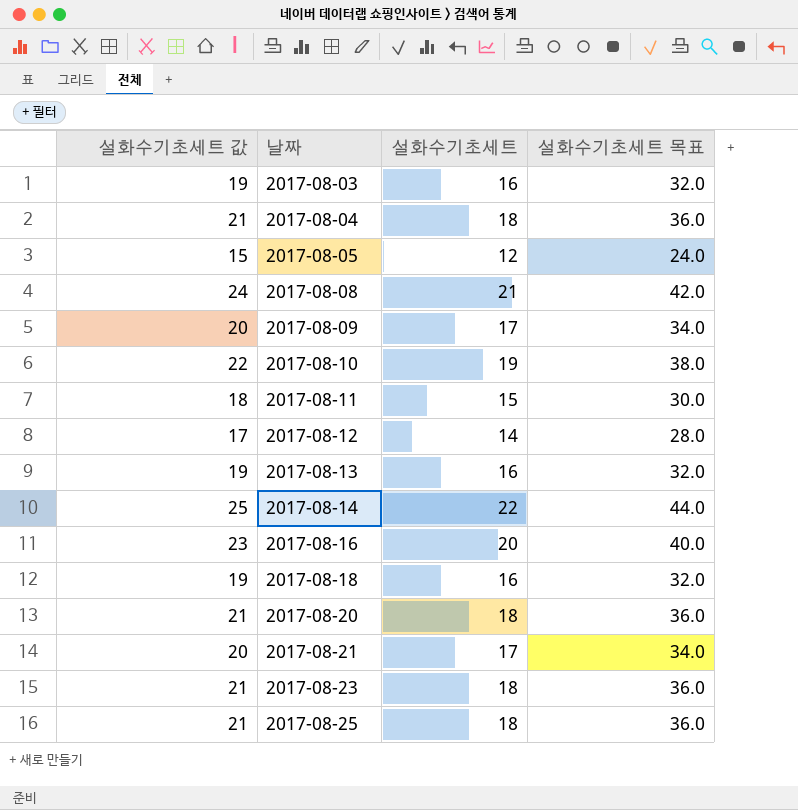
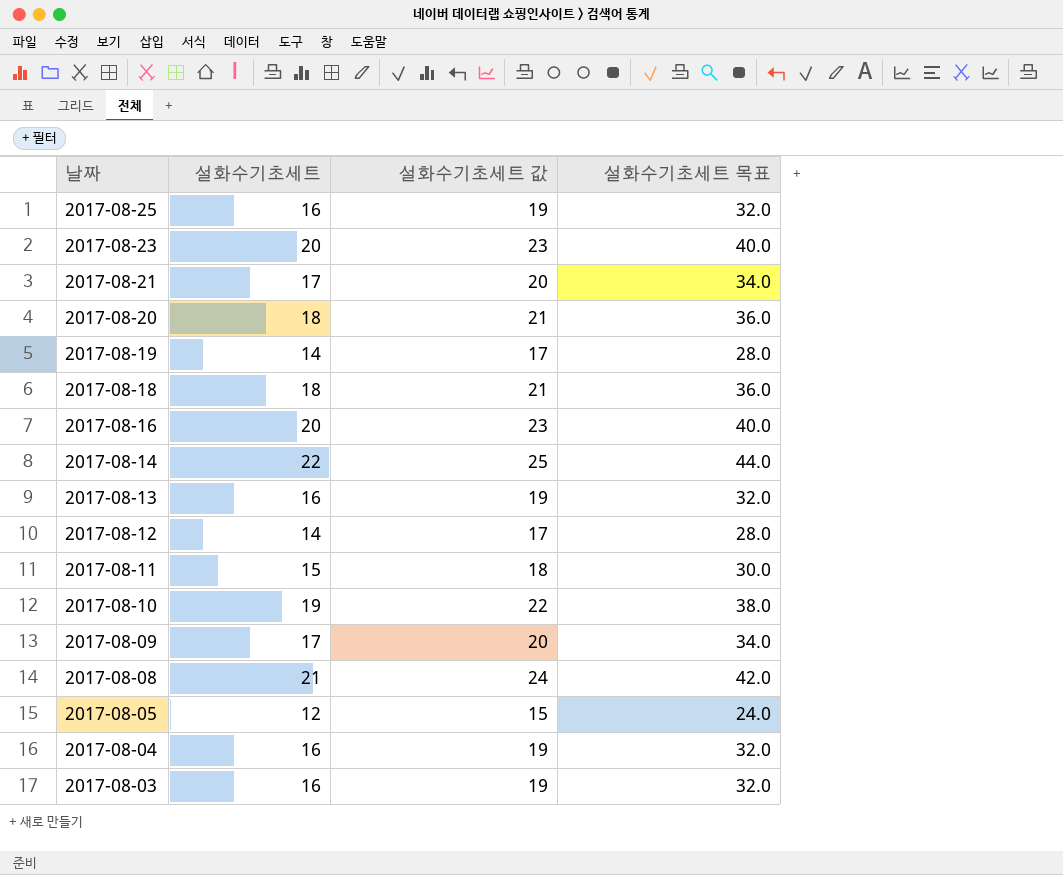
row order: 날짜 ascending -> 날짜 descending
column 설화수기초세트 값 | position: 1 -> 3
2017-08-25 | 설화수기초세트: 18 -> 16
2017-08-25 | 설화수기초세트 값: 21 -> 19
2017-08-25 | 설화수기초세트 목표: 36.0 -> 32.0
2017-08-23 | 설화수기초세트: 18 -> 20
2017-08-23 | 설화수기초세트 값: 21 -> 23
2017-08-23 | 설화수기초세트 목표: 36.0 -> 40.0
row 2017-08-19: none -> 14 | 17 | 28.0
2017-08-18 | 설화수기초세트: 16 -> 18
2017-08-18 | 설화수기초세트 값: 19 -> 21
2017-08-18 | 설화수기초세트 목표: 32.0 -> 36.0
2017-08-04 | 설화수기초세트: 18 -> 16
2017-08-04 | 설화수기초세트 값: 21 -> 19
2017-08-04 | 설화수기초세트 목표: 36.0 -> 32.0

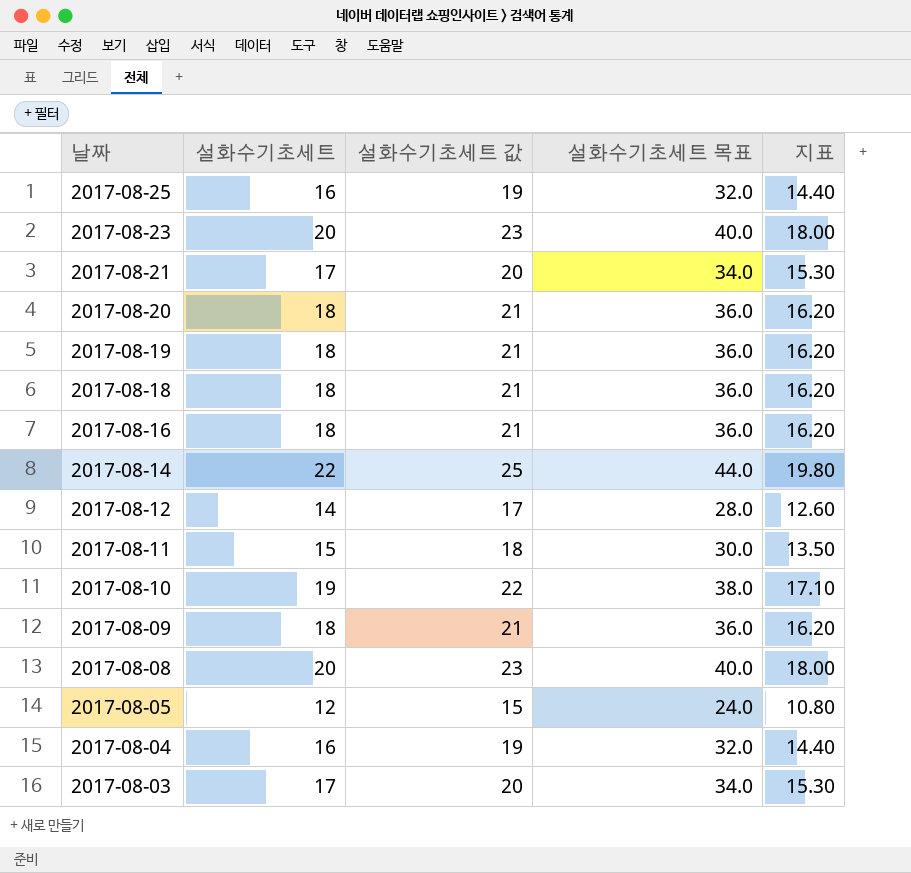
column 지표 | formula: none -> [설화수기초세트] * 0.9
row 2017-08-13: 16 | 19 | 32.0 -> none
2017-08-19 | 설화수기초세트: 14 -> 18
2017-08-19 | 설화수기초세트 값: 17 -> 21
2017-08-19 | 설화수기초세트 목표: 28.0 -> 36.0
2017-08-16 | 설화수기초세트: 20 -> 18
2017-08-16 | 설화수기초세트 값: 23 -> 21
2017-08-16 | 설화수기초세트 목표: 40.0 -> 36.0
2017-08-09 | 설화수기초세트: 17 -> 18
2017-08-09 | 설화수기초세트 값: 20 -> 21
2017-08-09 | 설화수기초세트 목표: 34.0 -> 36.0
2017-08-08 | 설화수기초세트: 21 -> 20
2017-08-08 | 설화수기초세트 값: 24 -> 23
2017-08-08 | 설화수기초세트 목표: 42.0 -> 40.0
2017-08-03 | 설화수기초세트: 16 -> 17
2017-08-03 | 설화수기초세트 값: 19 -> 20
2017-08-03 | 설화수기초세트 목표: 32.0 -> 34.0

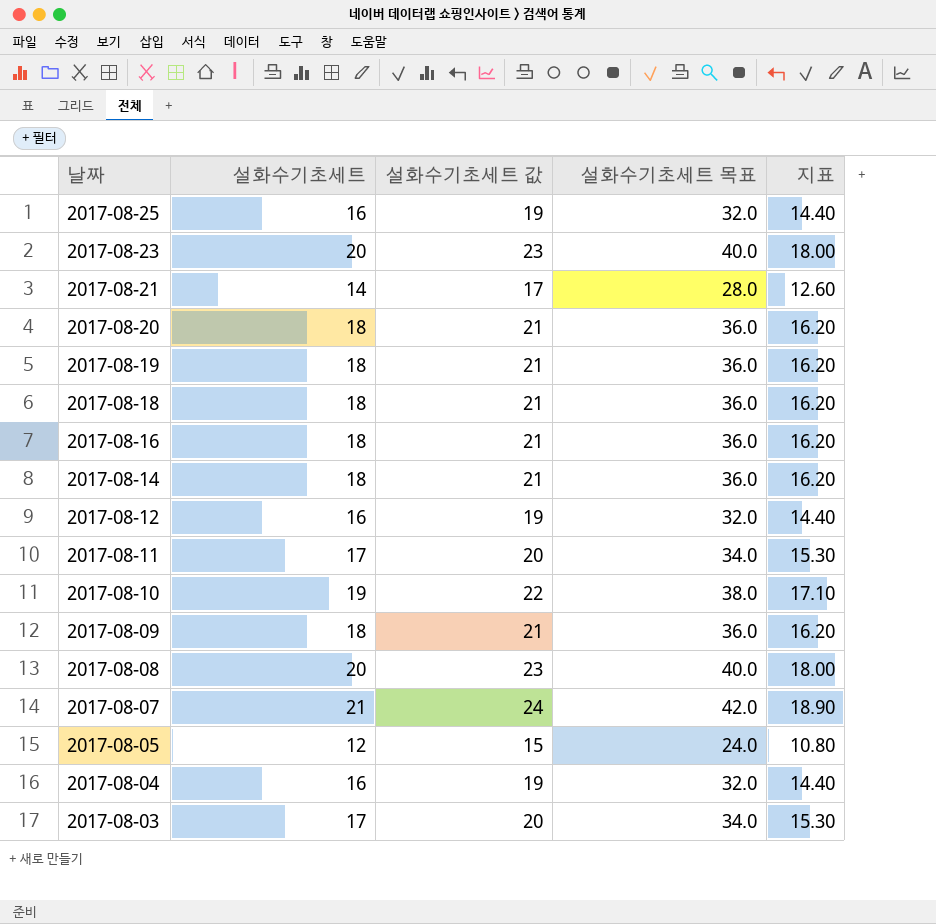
2017-08-21 | 설화수기초세트: 17 -> 14
2017-08-21 | 설화수기초세트 값: 20 -> 17
2017-08-21 | 설화수기초세트 목표: 34.0 -> 28.0
2017-08-21 | 지표: 15.30 -> 12.60
2017-08-14 | 설화수기초세트: 22 -> 18
2017-08-14 | 설화수기초세트 값: 25 -> 21
2017-08-14 | 설화수기초세트 목표: 44.0 -> 36.0
2017-08-14 | 지표: 19.80 -> 16.20
2017-08-12 | 설화수기초세트: 14 -> 16
2017-08-12 | 설화수기초세트 값: 17 -> 19
2017-08-12 | 설화수기초세트 목표: 28.0 -> 32.0
2017-08-12 | 지표: 12.60 -> 14.40
2017-08-11 | 설화수기초세트: 15 -> 17
2017-08-11 | 설화수기초세트 값: 18 -> 20
2017-08-11 | 설화수기초세트 목표: 30.0 -> 34.0
2017-08-11 | 지표: 13.50 -> 15.30
row 2017-08-07: none -> 21 | 24 | 42.0 | 18.90

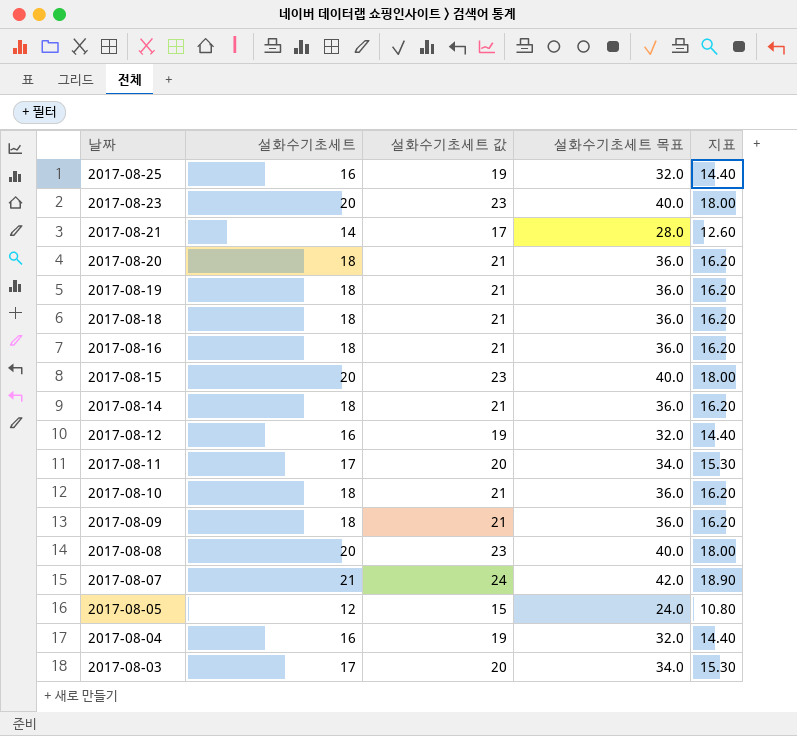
row 2017-08-15: none -> 20 | 23 | 40.0 | 18.00
2017-08-10 | 설화수기초세트: 19 -> 18
2017-08-10 | 설화수기초세트 값: 22 -> 21
2017-08-10 | 설화수기초세트 목표: 38.0 -> 36.0
2017-08-10 | 지표: 17.10 -> 16.20

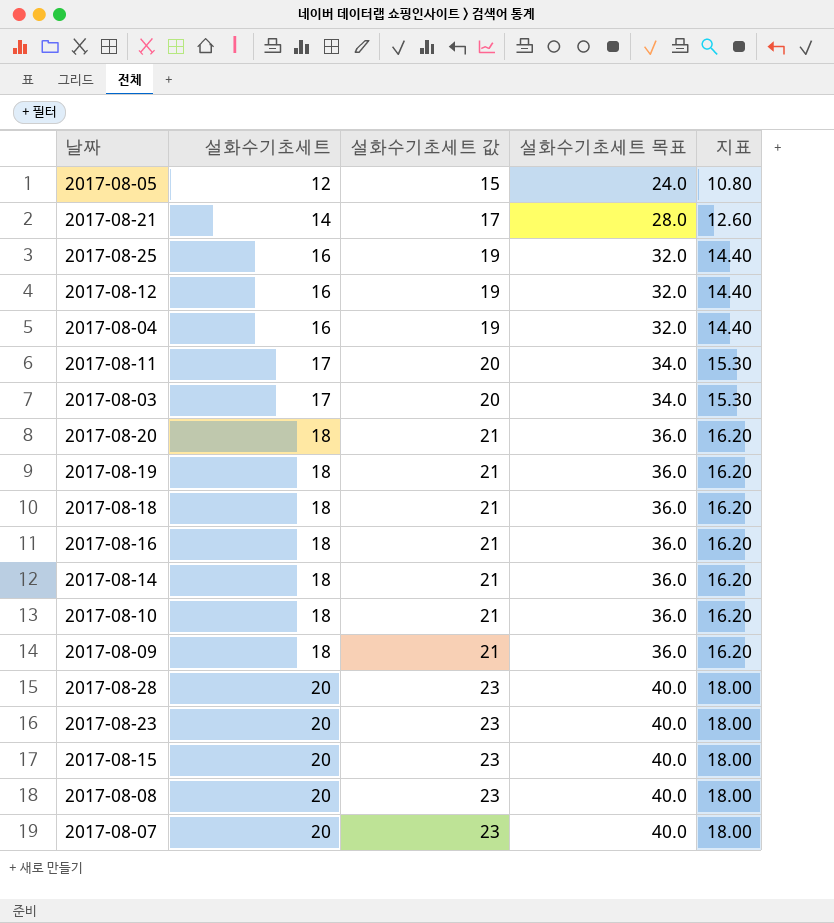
row order: 날짜 descending -> 설화수기초세트 ascending
row 2017-08-28: none -> 20 | 23 | 40.0 | 18.00
2017-08-07 | 설화수기초세트: 21 -> 20
2017-08-07 | 설화수기초세트 값: 24 -> 23
2017-08-07 | 설화수기초세트 목표: 42.0 -> 40.0
2017-08-07 | 지표: 18.90 -> 18.00

